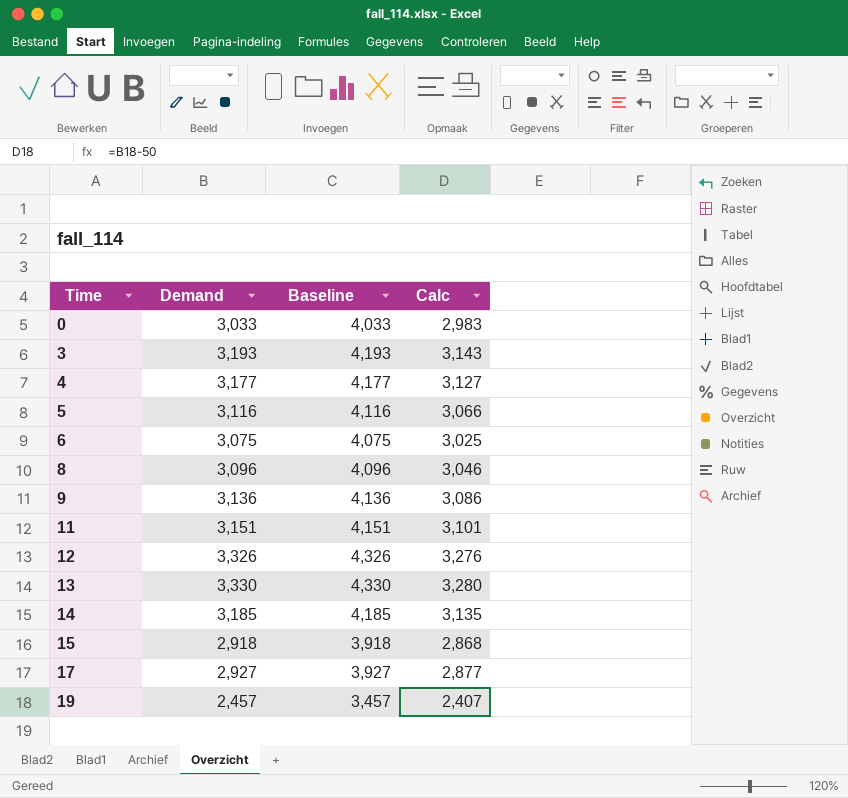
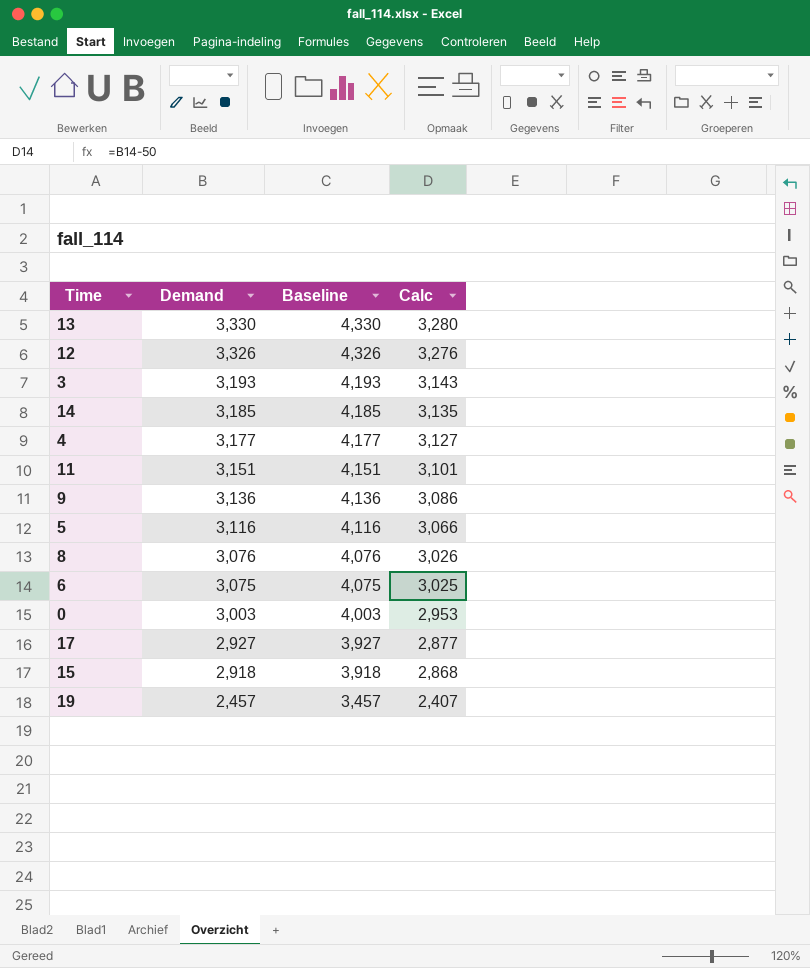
row order: Time ascending -> Demand descending
8 | Demand: 3,096 -> 3,076
8 | Baseline: 4,096 -> 4,076
8 | Calc: 3,046 -> 3,026
0 | Demand: 3,033 -> 3,003
0 | Baseline: 4,033 -> 4,003
0 | Calc: 2,983 -> 2,953

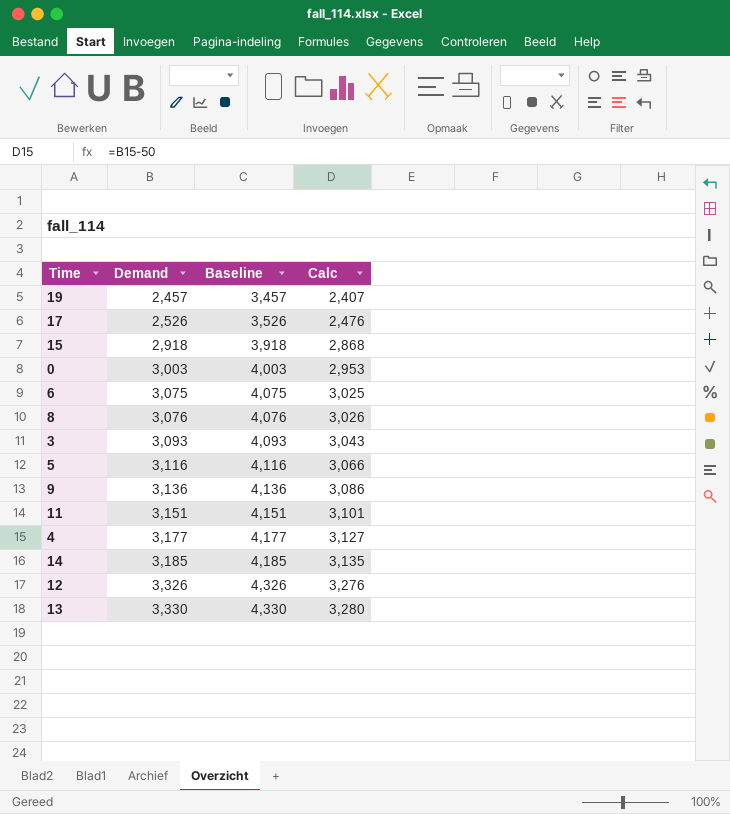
row order: Demand descending -> Demand ascending
17 | Demand: 2,927 -> 2,526
17 | Baseline: 3,927 -> 3,526
17 | Calc: 2,877 -> 2,476
3 | Demand: 3,193 -> 3,093
3 | Baseline: 4,193 -> 4,093
3 | Calc: 3,143 -> 3,043

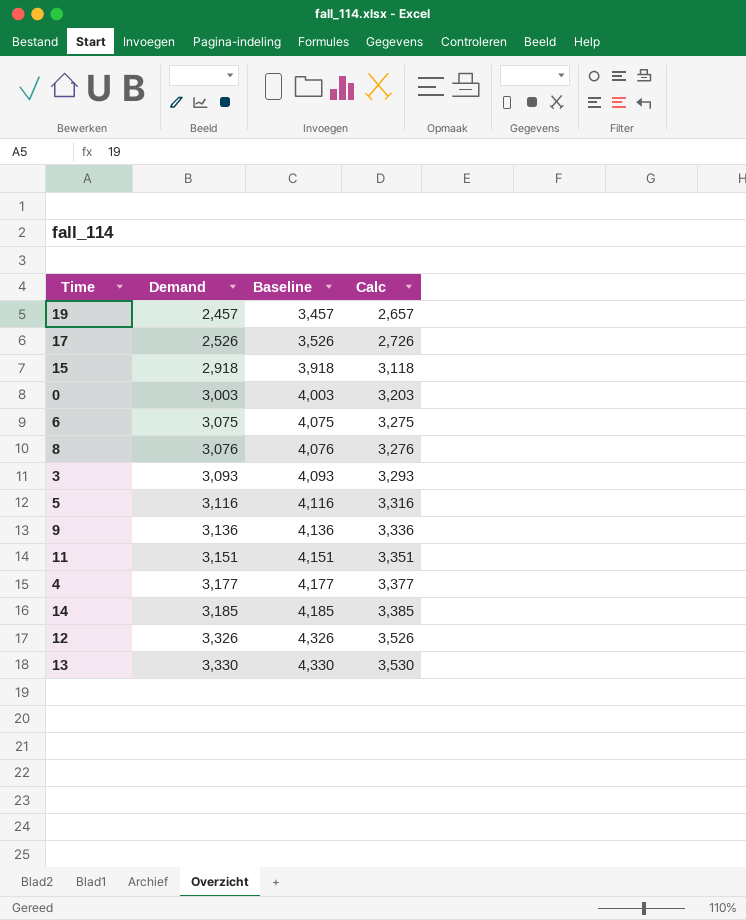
column Calc | formula: [Demand] - 50 -> [Demand] + 200

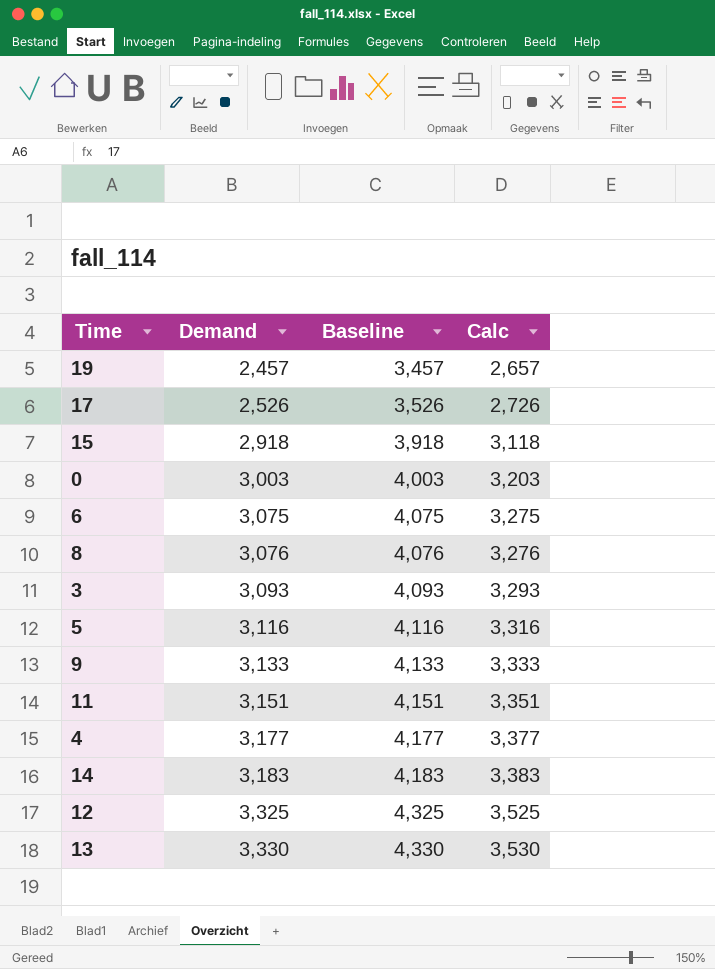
9 | Demand: 3,136 -> 3,133
9 | Baseline: 4,136 -> 4,133
9 | Calc: 3,336 -> 3,333
14 | Demand: 3,185 -> 3,183
14 | Baseline: 4,185 -> 4,183
14 | Calc: 3,385 -> 3,383
12 | Demand: 3,326 -> 3,325
12 | Baseline: 4,326 -> 4,325
12 | Calc: 3,526 -> 3,525

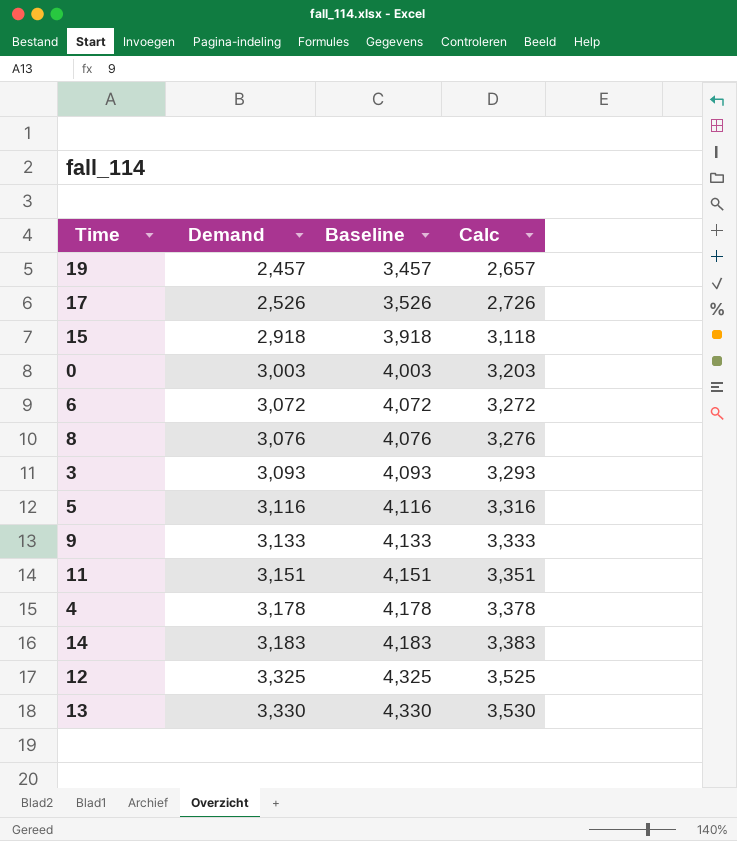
6 | Demand: 3,075 -> 3,072
6 | Baseline: 4,075 -> 4,072
6 | Calc: 3,275 -> 3,272
4 | Demand: 3,177 -> 3,178
4 | Baseline: 4,177 -> 4,178
4 | Calc: 3,377 -> 3,378

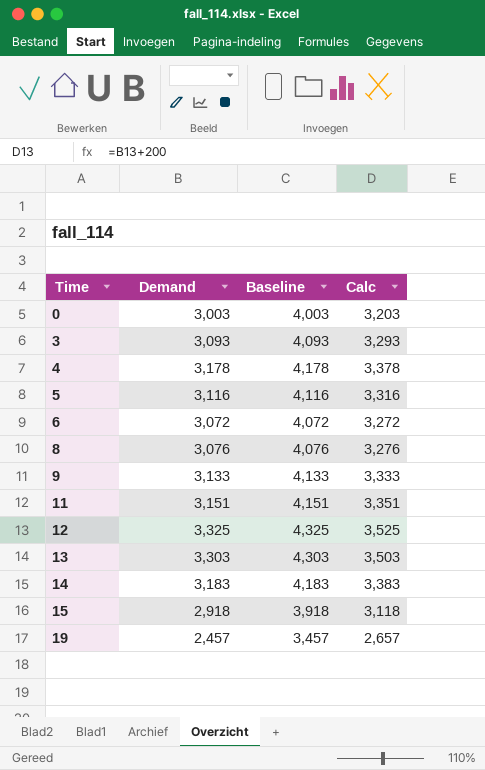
row order: Demand ascending -> Time ascending
row 17: 2,526 | 3,526 | 2,726 -> none
13 | Demand: 3,330 -> 3,303
13 | Baseline: 4,330 -> 4,303
13 | Calc: 3,530 -> 3,503

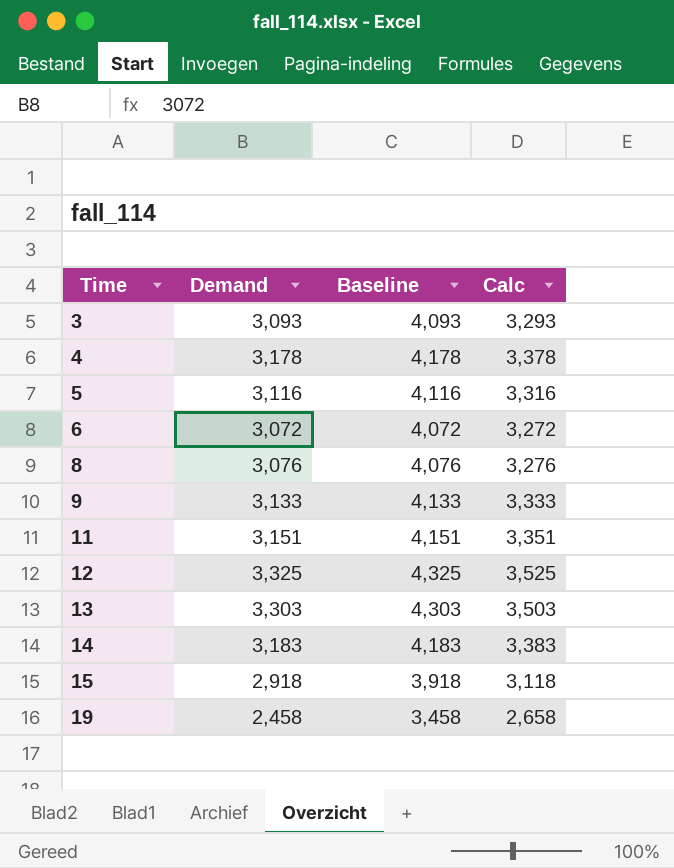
row 0: 3,003 | 4,003 | 3,203 -> none
19 | Demand: 2,457 -> 2,458
19 | Baseline: 3,457 -> 3,458
19 | Calc: 2,657 -> 2,658

